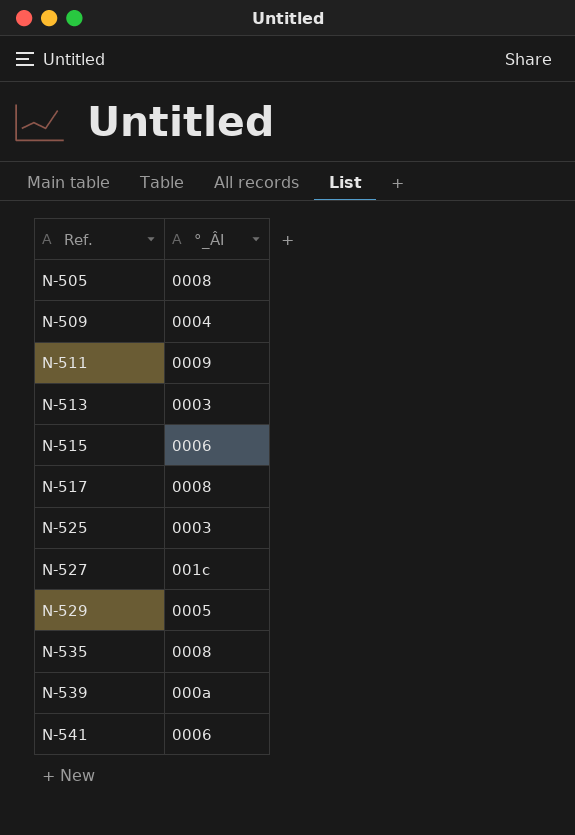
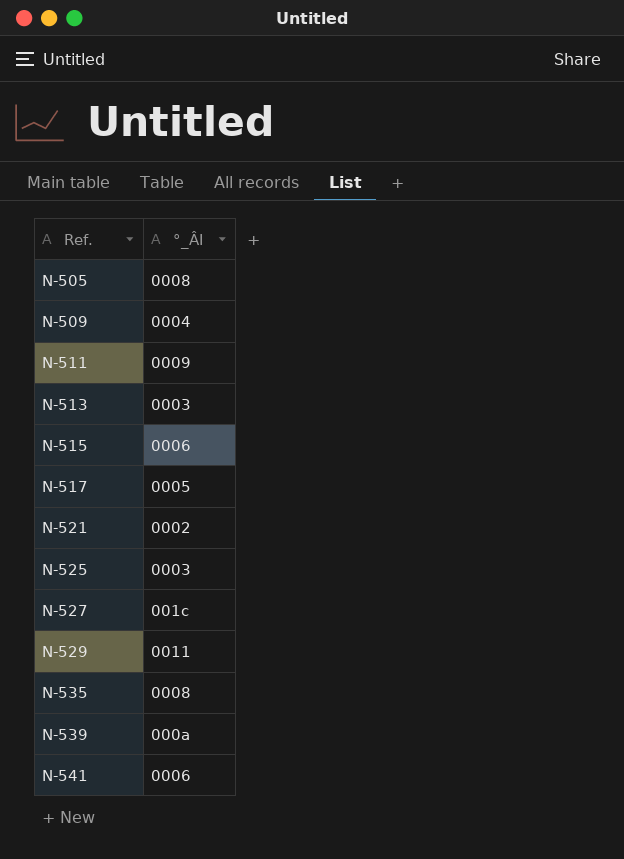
N-517 | °_ÂI: 0008 -> 0005
row N-521: none -> 0002
N-529 | °_ÂI: 0005 -> 0011

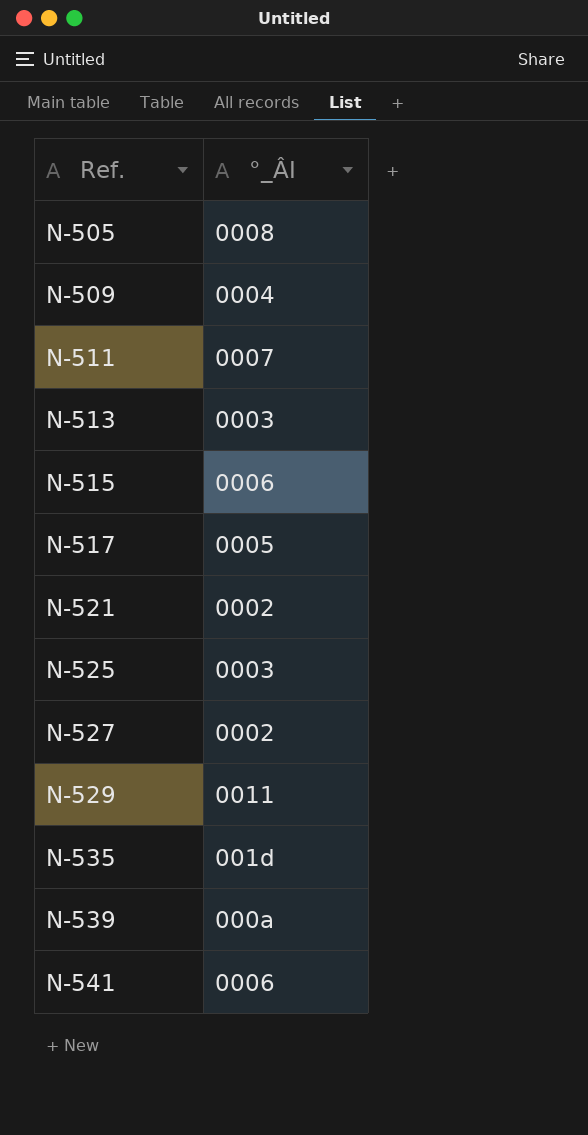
N-511 | °_ÂI: 0009 -> 0007
N-527 | °_ÂI: 001c -> 0002
N-535 | °_ÂI: 0008 -> 001d

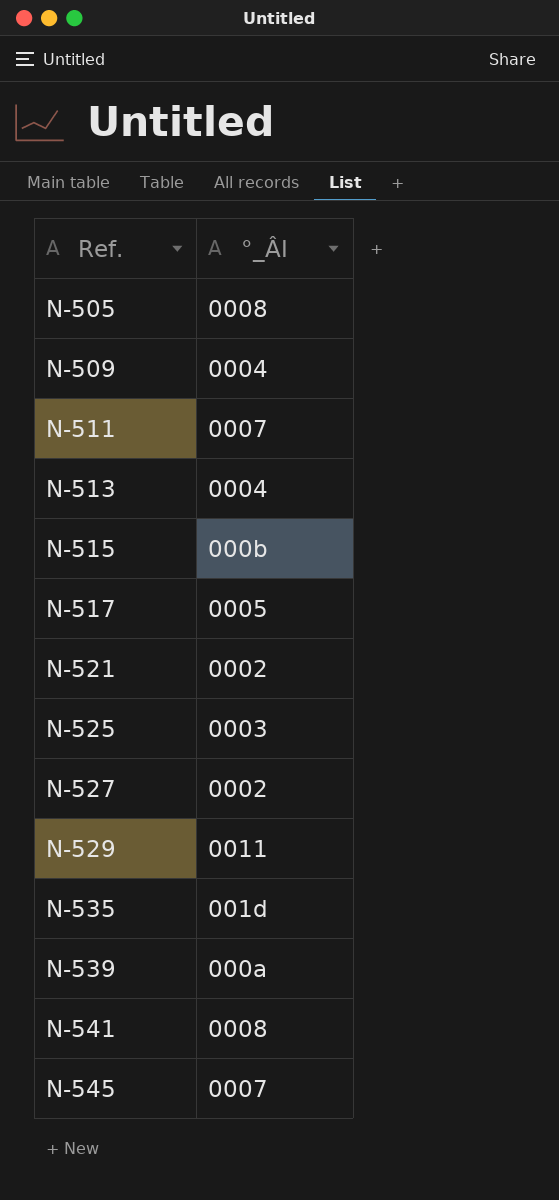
N-513 | °_ÂI: 0003 -> 0004
N-515 | °_ÂI: 0006 -> 000b
N-541 | °_ÂI: 0006 -> 0008
row N-545: none -> 0007

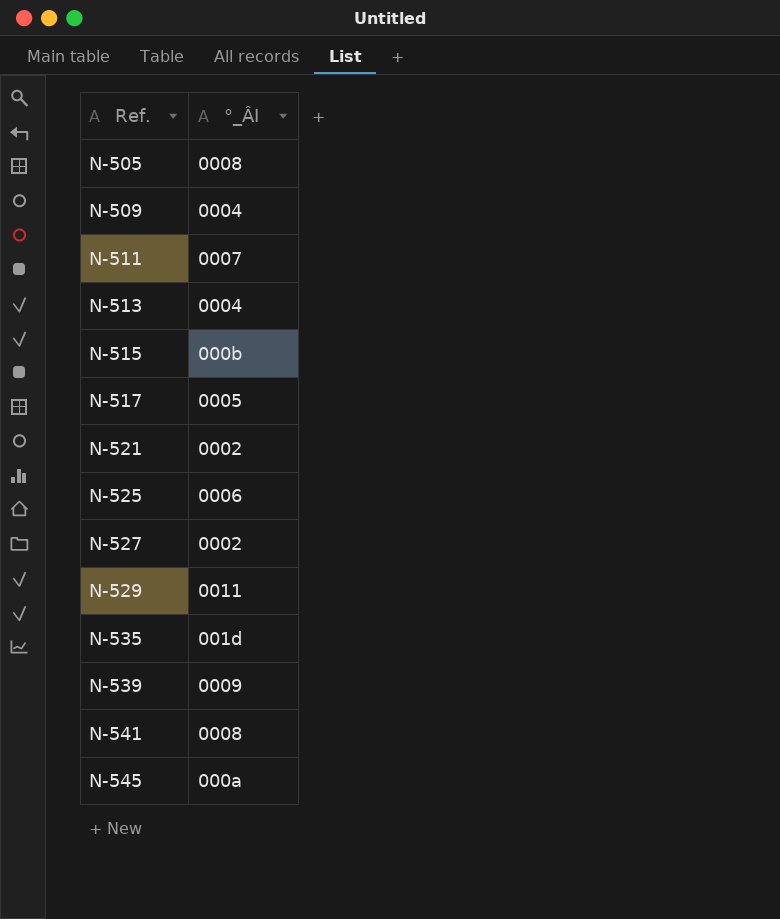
N-525 | °_ÂI: 0003 -> 0006
N-539 | °_ÂI: 000a -> 0009
N-545 | °_ÂI: 0007 -> 000a

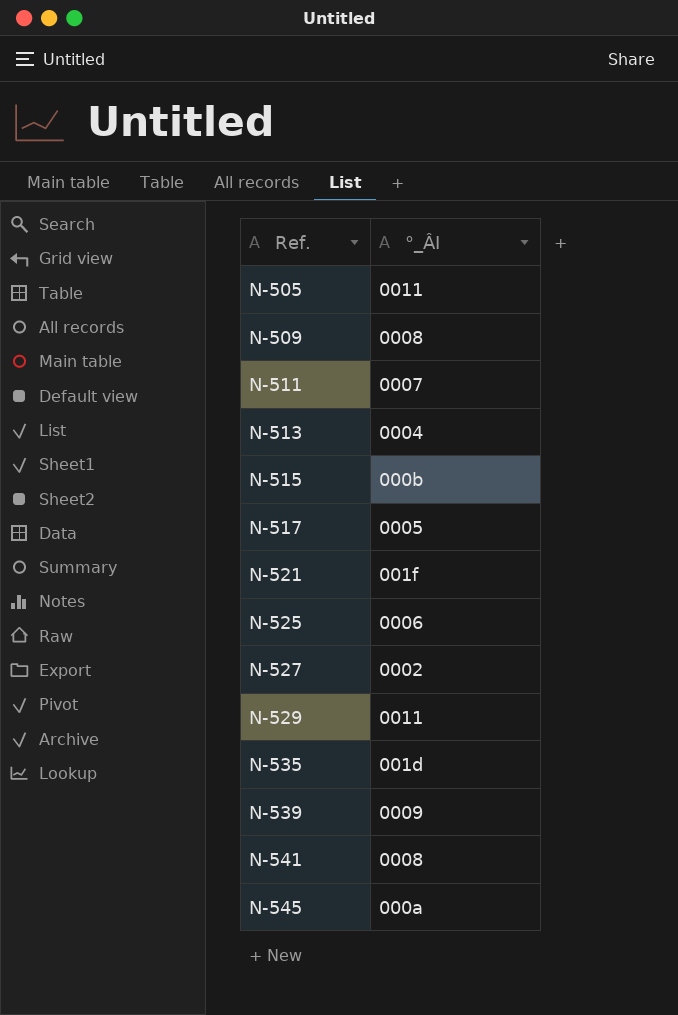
N-505 | °_ÂI: 0008 -> 0011
N-509 | °_ÂI: 0004 -> 0008
N-521 | °_ÂI: 0002 -> 001f

